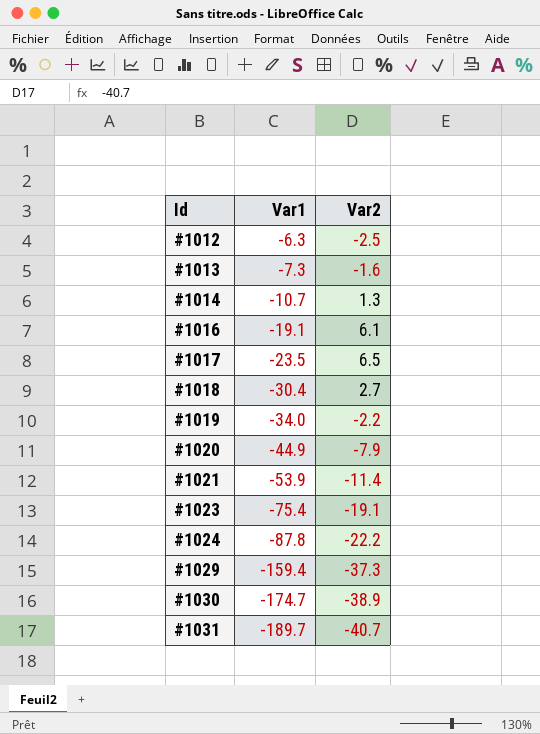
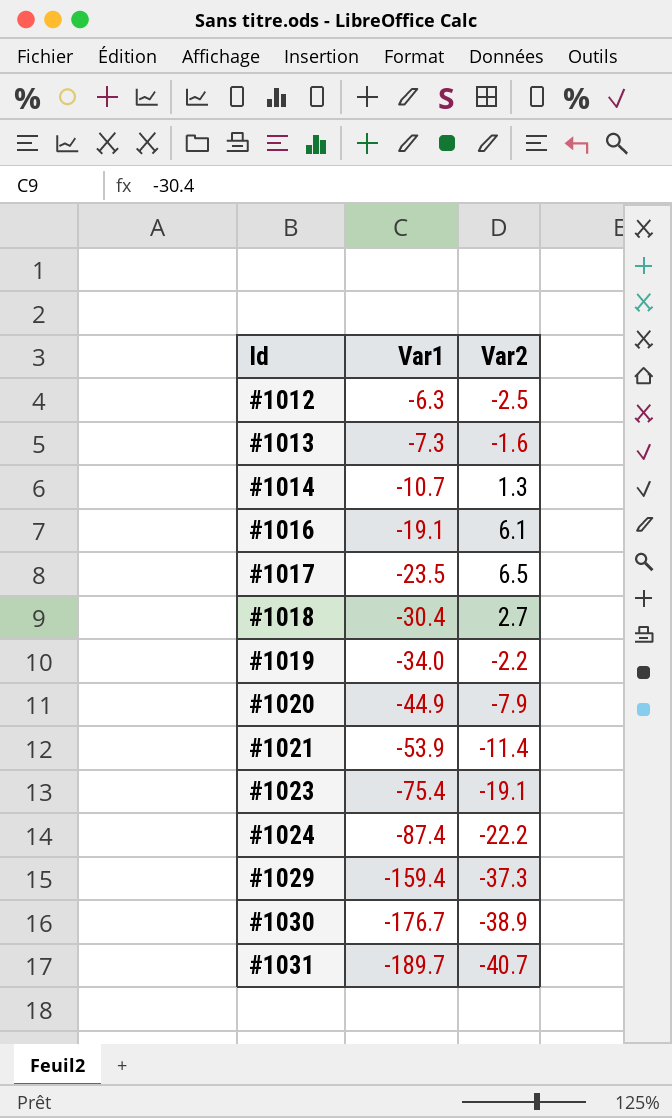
#1024 | Var1: -87.8 -> -87.4
#1030 | Var1: -174.7 -> -176.7

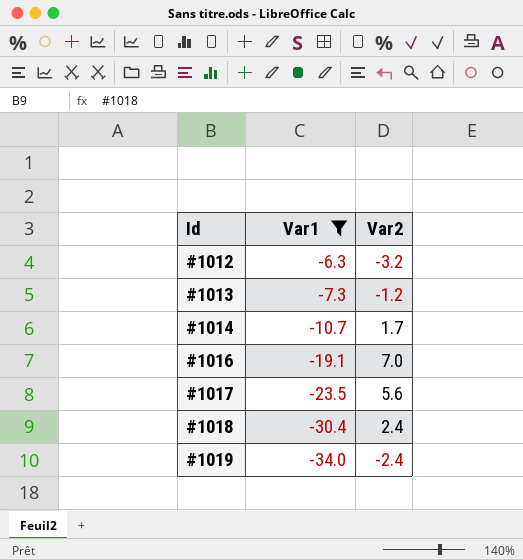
filter: none -> Var1 >= -34.0
#1012 | Var2: -2.5 -> -3.2
#1013 | Var2: -1.6 -> -1.2
#1014 | Var2: 1.3 -> 1.7
#1016 | Var2: 6.1 -> 7.0
#1017 | Var2: 6.5 -> 5.6
#1018 | Var2: 2.7 -> 2.4
#1019 | Var2: -2.2 -> -2.4

